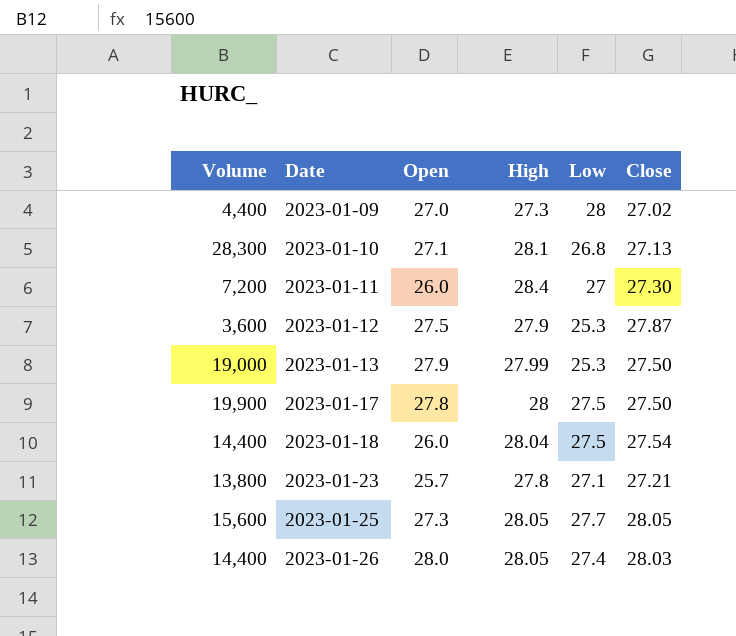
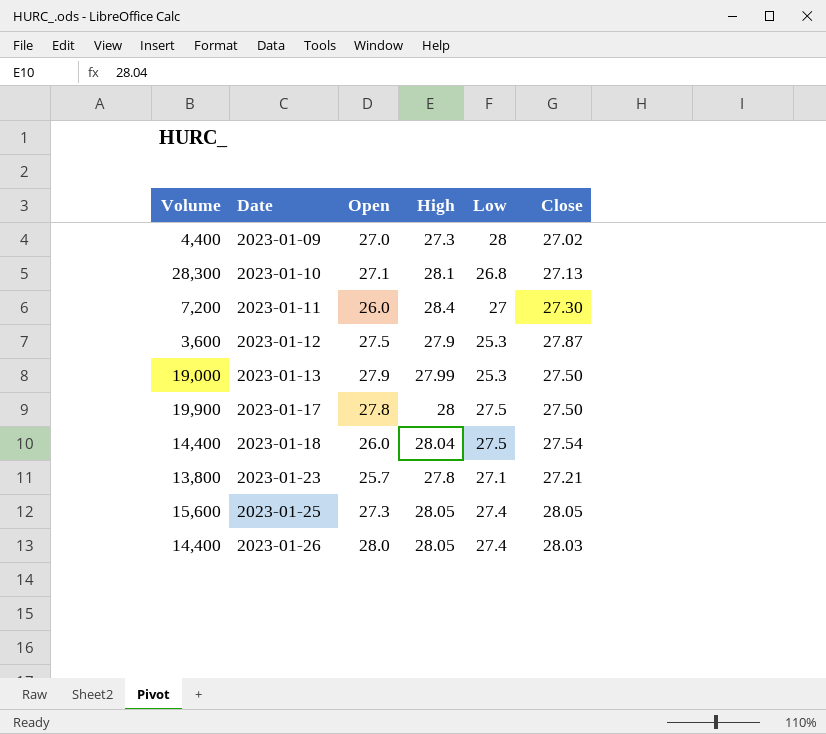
2023-01-25 | Low: 27.7 -> 27.4

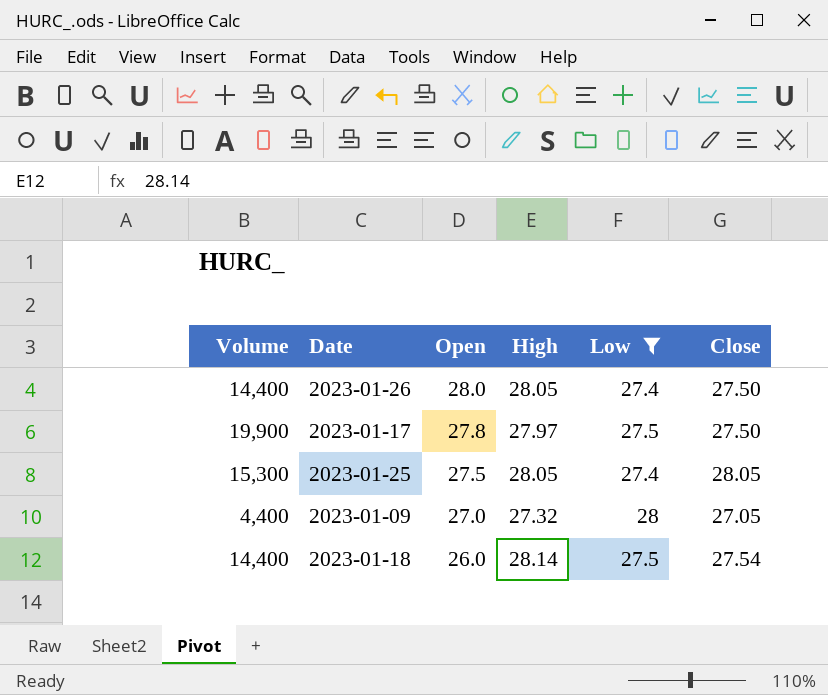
filter: none -> Low >= 27.4
row order: Date ascending -> Open descending
2023-01-26 | Close: 28.03 -> 27.50
2023-01-17 | High: 28 -> 27.97
2023-01-25 | Volume: 15,600 -> 15,300
2023-01-25 | Open: 27.3 -> 27.5
2023-01-09 | High: 27.3 -> 27.32
2023-01-09 | Close: 27.02 -> 27.05
2023-01-18 | High: 28.04 -> 28.14

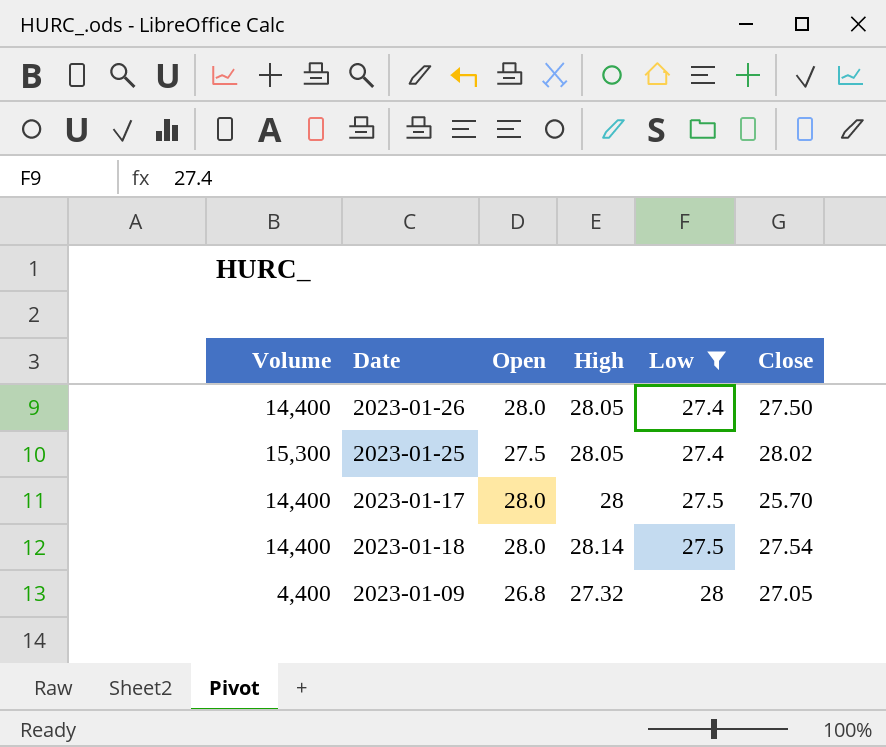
row order: Open descending -> Low ascending
2023-01-25 | Close: 28.05 -> 28.02
2023-01-17 | Volume: 19,900 -> 14,400
2023-01-17 | Open: 27.8 -> 28.0
2023-01-17 | High: 27.97 -> 28
2023-01-17 | Close: 27.50 -> 25.70
2023-01-18 | Open: 26.0 -> 28.0
2023-01-09 | Open: 27.0 -> 26.8

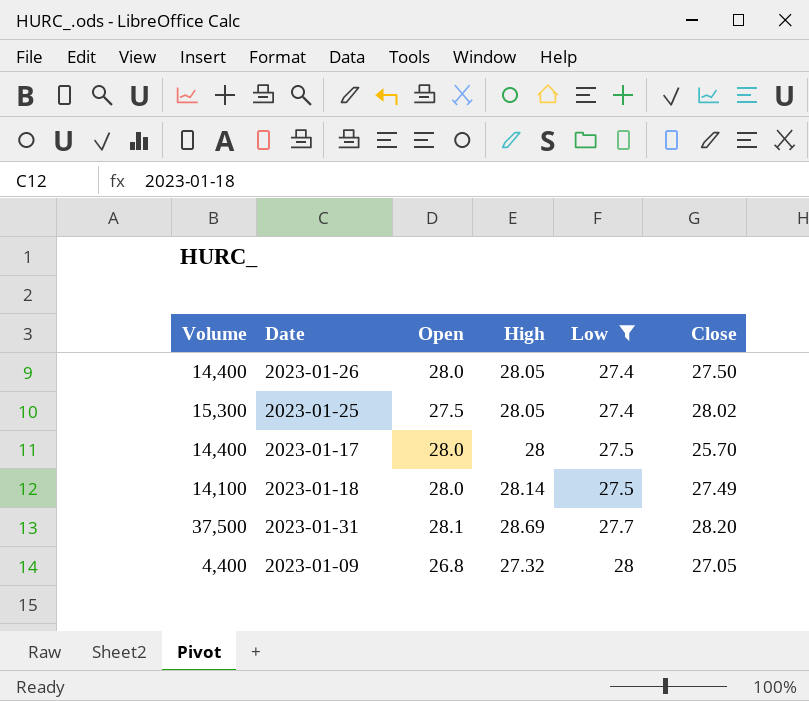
2023-01-18 | Volume: 14,400 -> 14,100
2023-01-18 | Close: 27.54 -> 27.49
row 2023-01-31: none -> 37,500 | 28.1 | 28.69 | 27.7 | 28.20

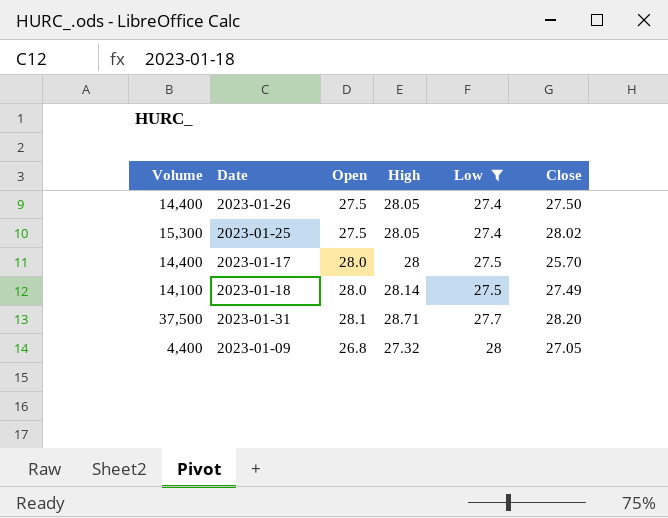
2023-01-26 | Open: 28.0 -> 27.5
2023-01-31 | High: 28.69 -> 28.71

